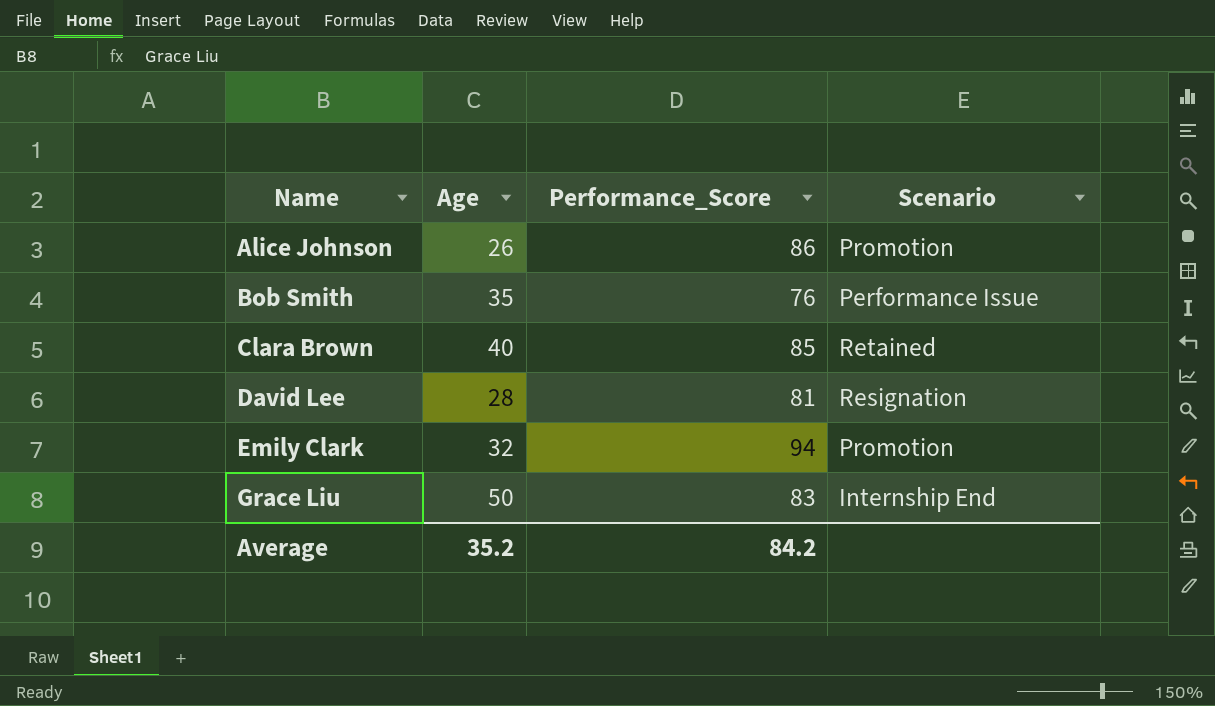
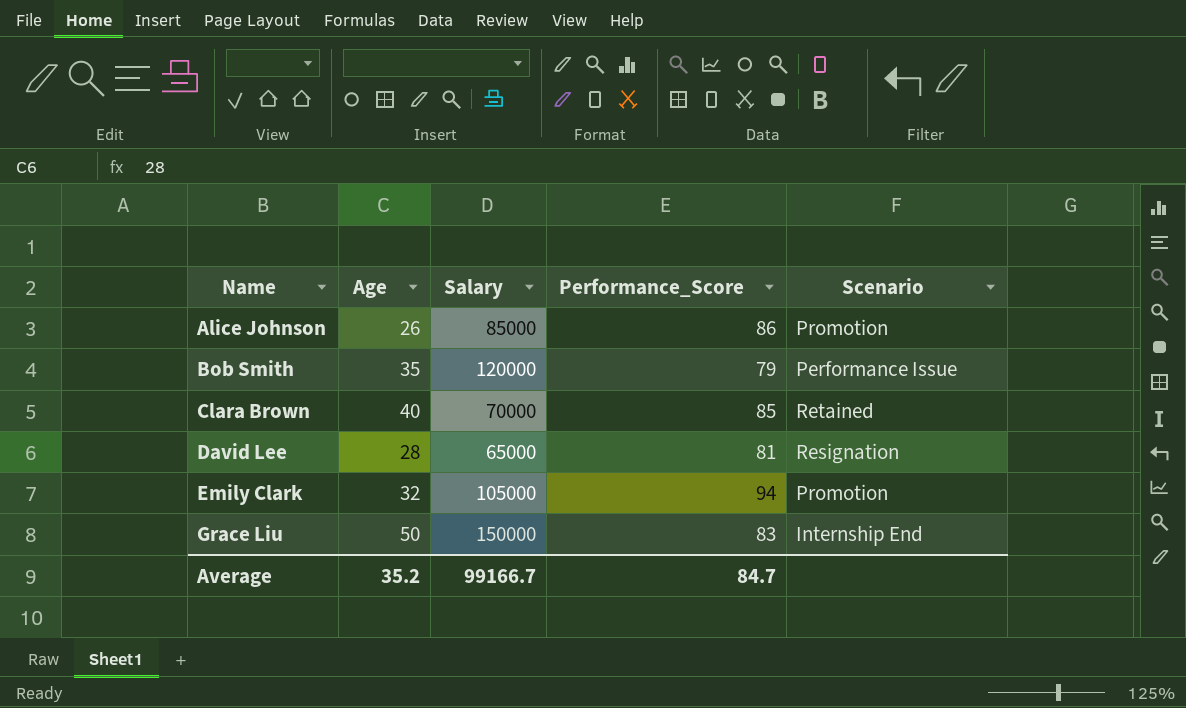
column Salary | position: none -> 3
Bob Smith | Performance_Score: 76 -> 79
Average | Performance_Score: 84.2 -> 84.7

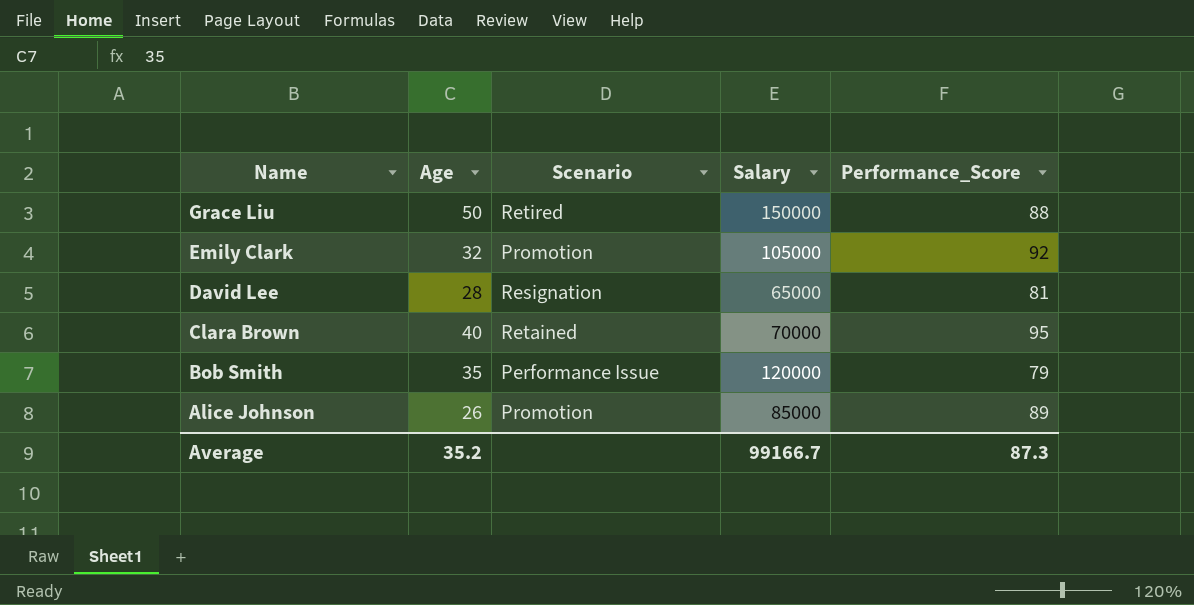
row order: Name ascending -> Name descending
column Scenario | position: 5 -> 3
Grace Liu | Scenario: Internship End -> Retired
Grace Liu | Performance_Score: 83 -> 88
Emily Clark | Performance_Score: 94 -> 92
Clara Brown | Performance_Score: 85 -> 95
Alice Johnson | Performance_Score: 86 -> 89
Average | Performance_Score: 84.7 -> 87.3

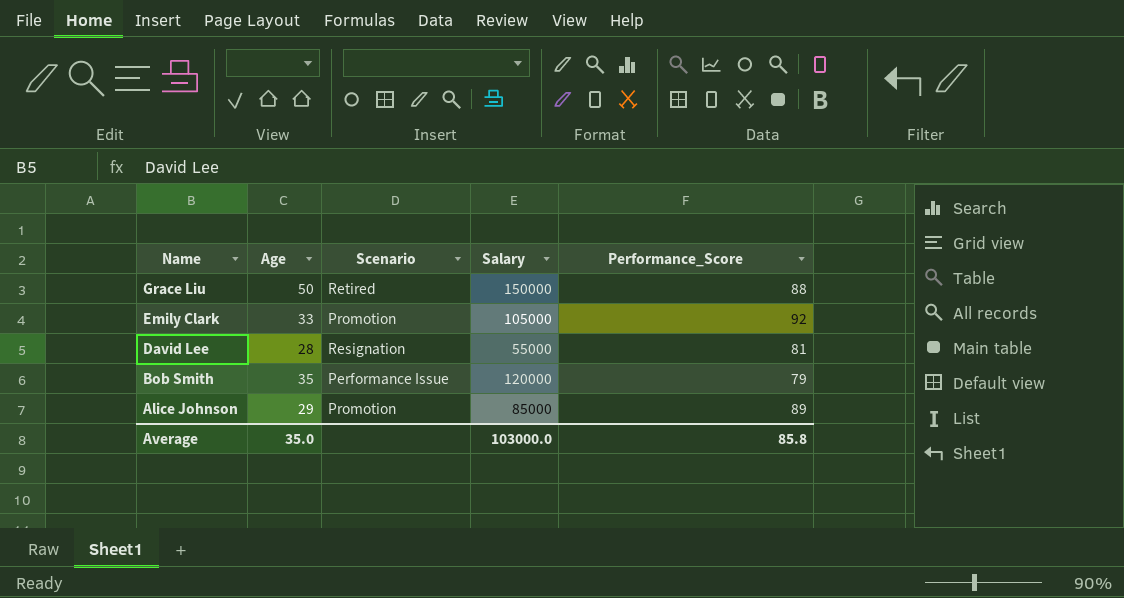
row Clara Brown: 40 | Retained | 70000 | 95 -> none
Emily Clark | Age: 32 -> 33
David Lee | Salary: 65000 -> 55000
Alice Johnson | Age: 26 -> 29
Average | Age: 35.2 -> 35.0
Average | Salary: 99166.7 -> 103000.0
Average | Performance_Score: 87.3 -> 85.8

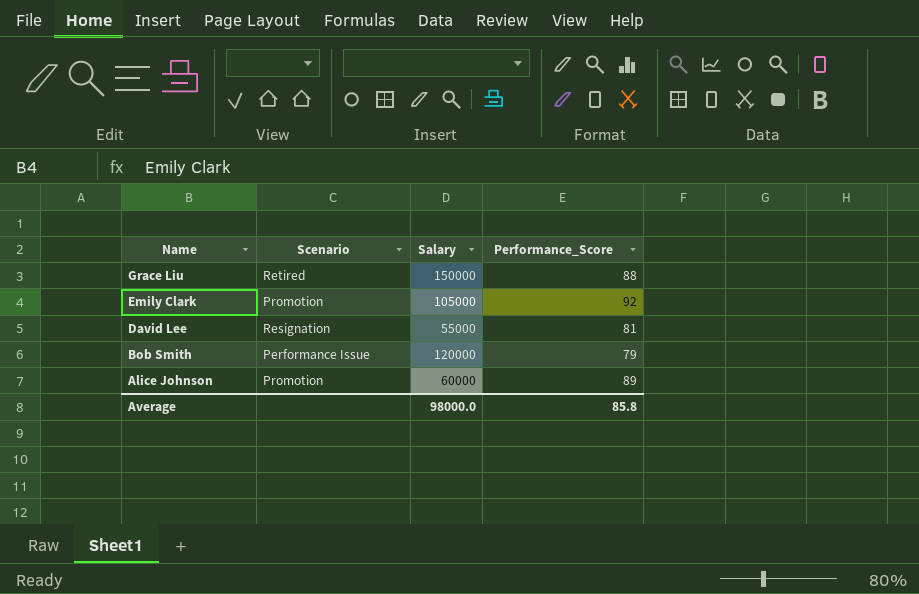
column Age | position: 2 -> none
Alice Johnson | Salary: 85000 -> 60000
Average | Salary: 103000.0 -> 98000.0

